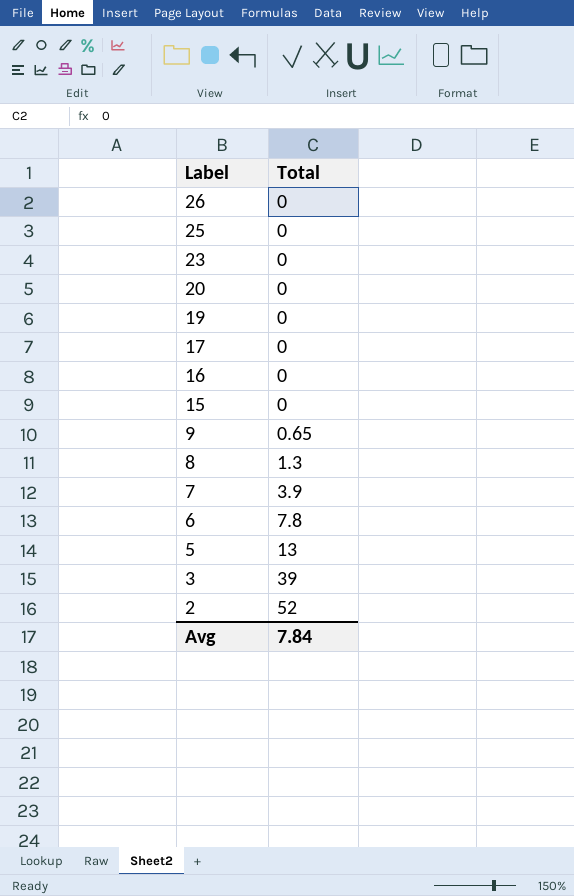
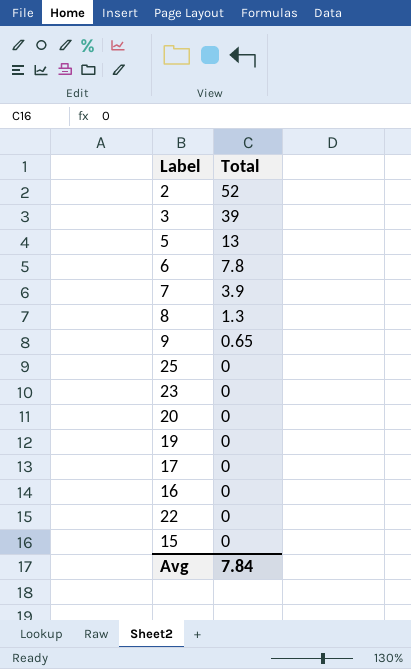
row order: Label descending -> Total descending
row 26: 0 -> none
row 22: none -> 0

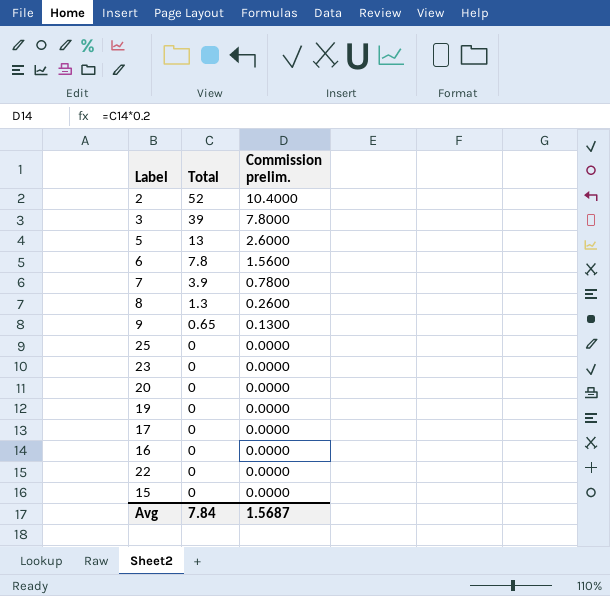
column Commission prelim. | formula: none -> [Total] * 0.2

